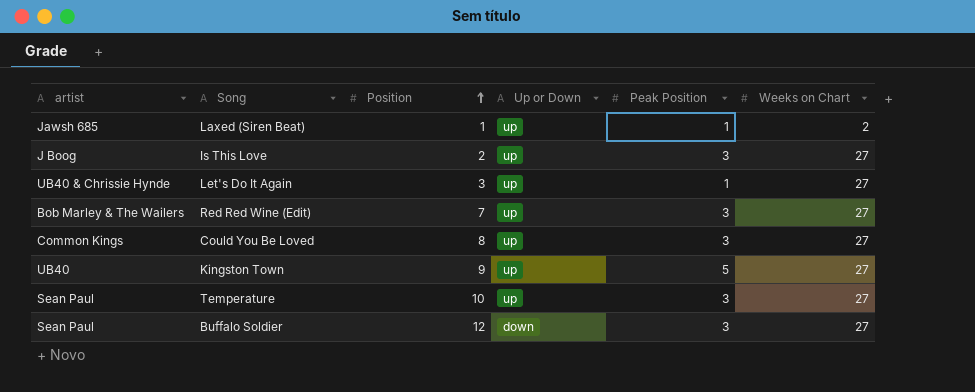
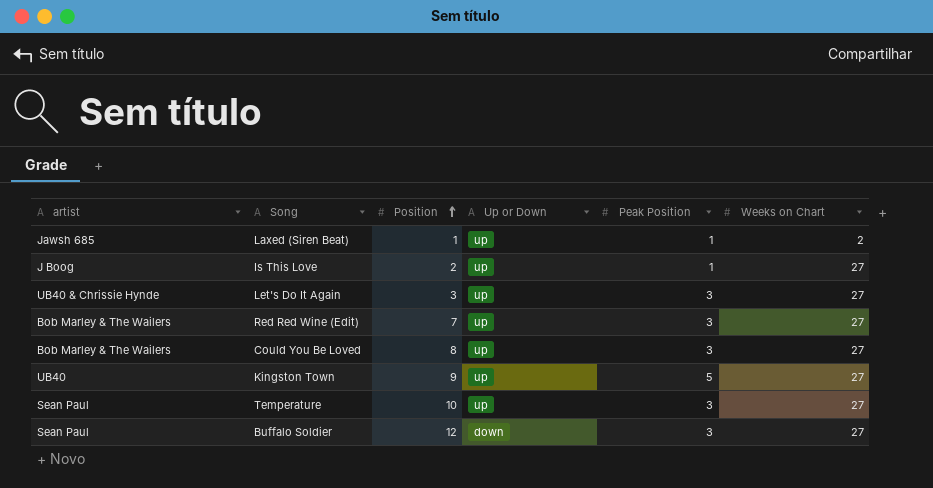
Is This Love | Peak Position: 3 -> 1
Let's Do It Again | Peak Position: 1 -> 3
Could You Be Loved | artist: Common Kings -> Bob Marley & The Wailers

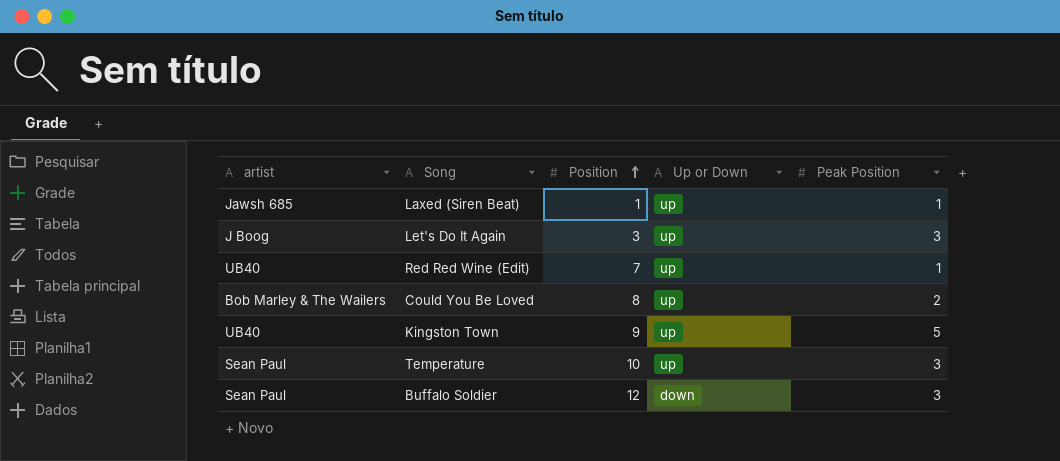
column Weeks on Chart | position: 6 -> none
row Is This Love: J Boog | 2 | up | 1 | 27 -> none
Let's Do It Again | artist: UB40 & Chrissie Hynde -> J Boog
Red Red Wine (Edit) | artist: Bob Marley & The Wailers -> UB40
Red Red Wine (Edit) | Peak Position: 3 -> 1
Could You Be Loved | Peak Position: 3 -> 2

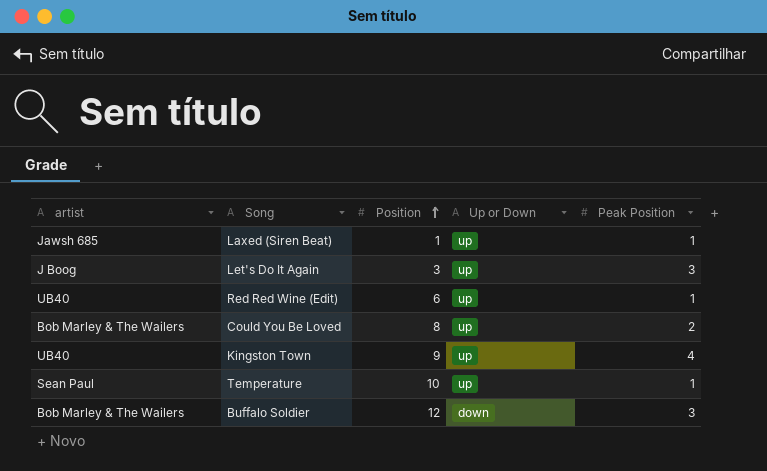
Red Red Wine (Edit) | Position: 7 -> 6
Kingston Town | Peak Position: 5 -> 4
Temperature | Peak Position: 3 -> 1
Buffalo Soldier | artist: Sean Paul -> Bob Marley & The Wailers

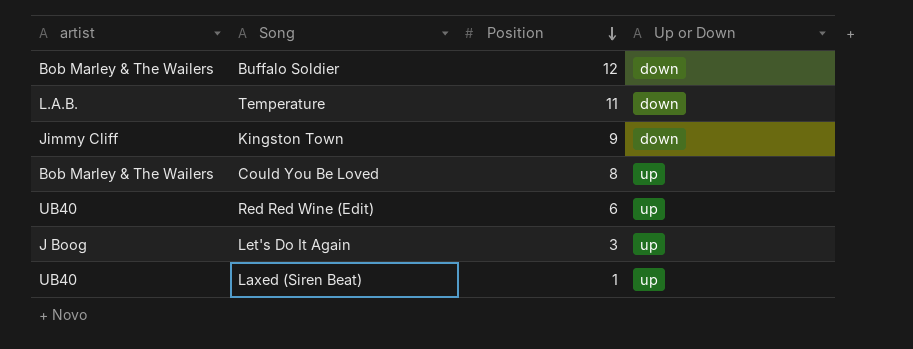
row order: Position ascending -> Position descending
column Peak Position | position: 5 -> none
Temperature | artist: Sean Paul -> L.A.B.
Temperature | Position: 10 -> 11
Temperature | Up or Down: up -> down
Kingston Town | artist: UB40 -> Jimmy Cliff
Kingston Town | Up or Down: up -> down
Laxed (Siren Beat) | artist: Jawsh 685 -> UB40

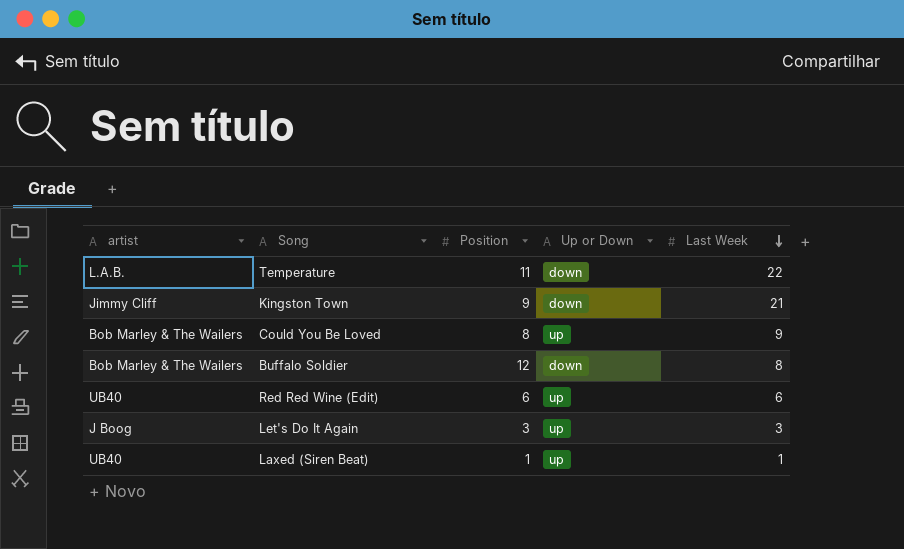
row order: Position descending -> Last Week descending
column Last Week | position: none -> 5

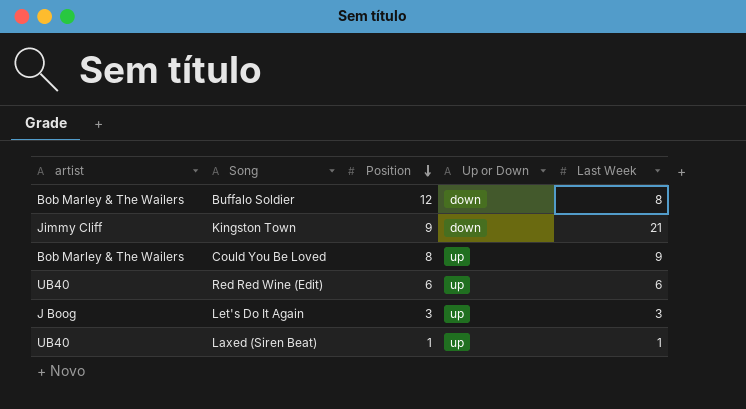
row order: Last Week descending -> Position descending
row Temperature: L.A.B. | 11 | down | 22 -> none

